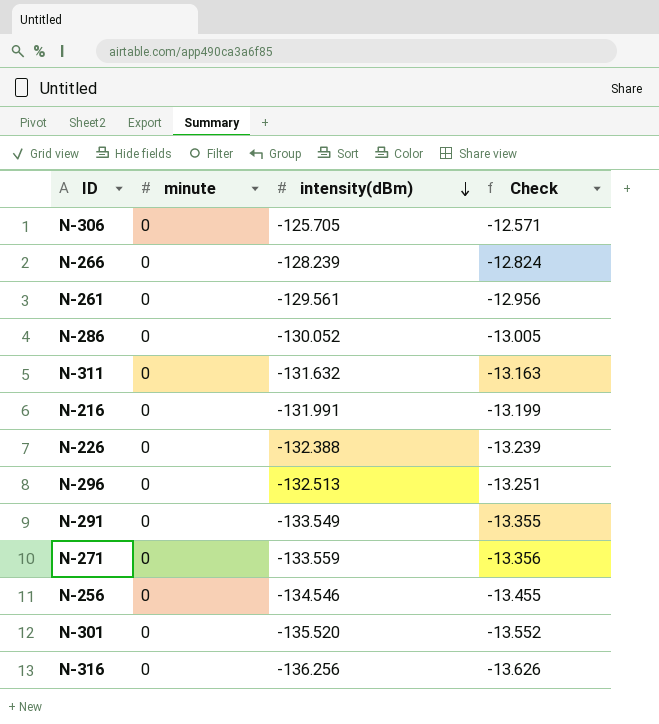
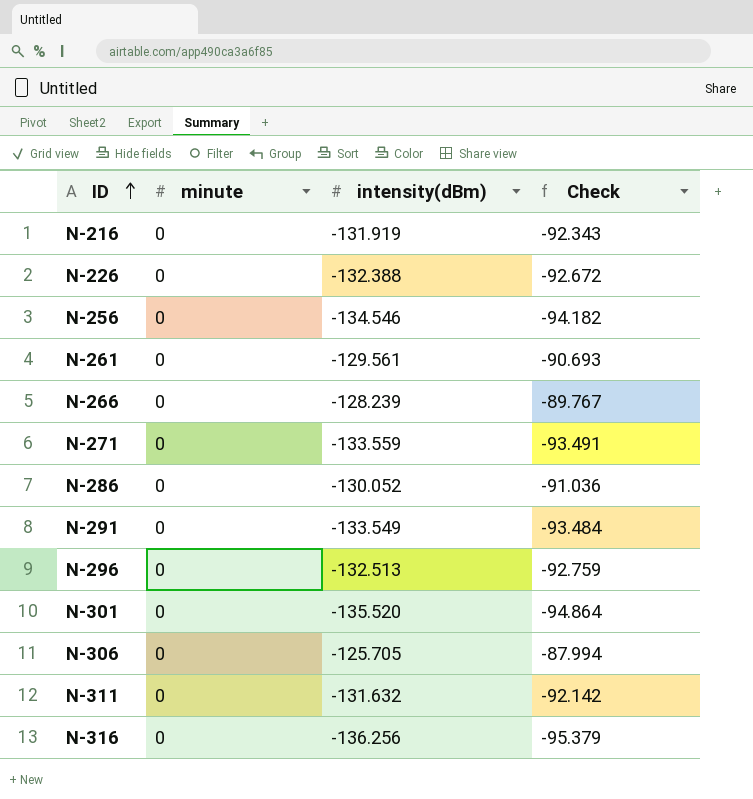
row order: intensity(dBm) descending -> ID ascending
column Check | formula: [intensity(dBm)] * 0.1 -> [intensity(dBm)] * 0.7
N-216 | intensity(dBm): -131.991 -> -131.919

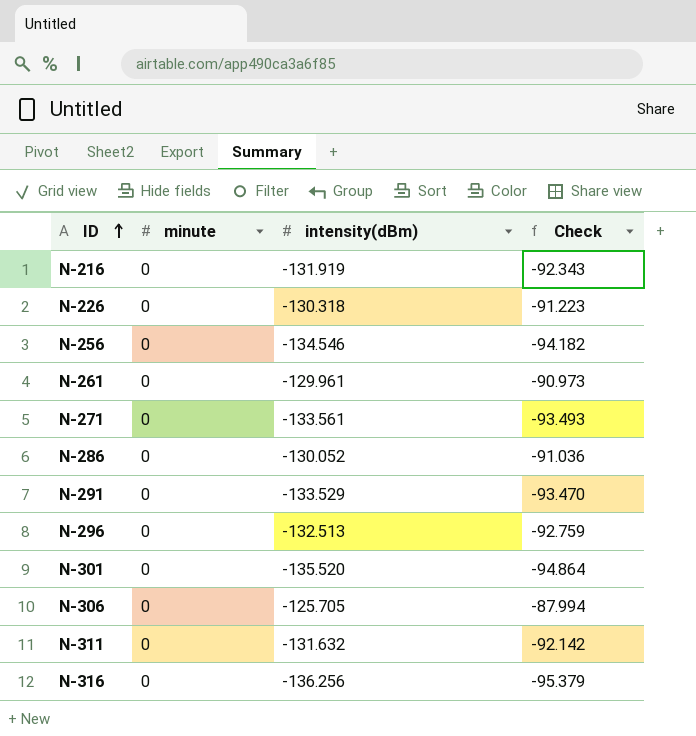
row N-266: 0 | -128.239 | -89.767 -> none
N-226 | intensity(dBm): -132.388 -> -130.318
N-226 | Check: -92.672 -> -91.223
N-261 | intensity(dBm): -129.561 -> -129.961
N-261 | Check: -90.693 -> -90.973
N-271 | intensity(dBm): -133.559 -> -133.561
N-271 | Check: -93.491 -> -93.493
N-291 | intensity(dBm): -133.549 -> -133.529
N-291 | Check: -93.484 -> -93.470

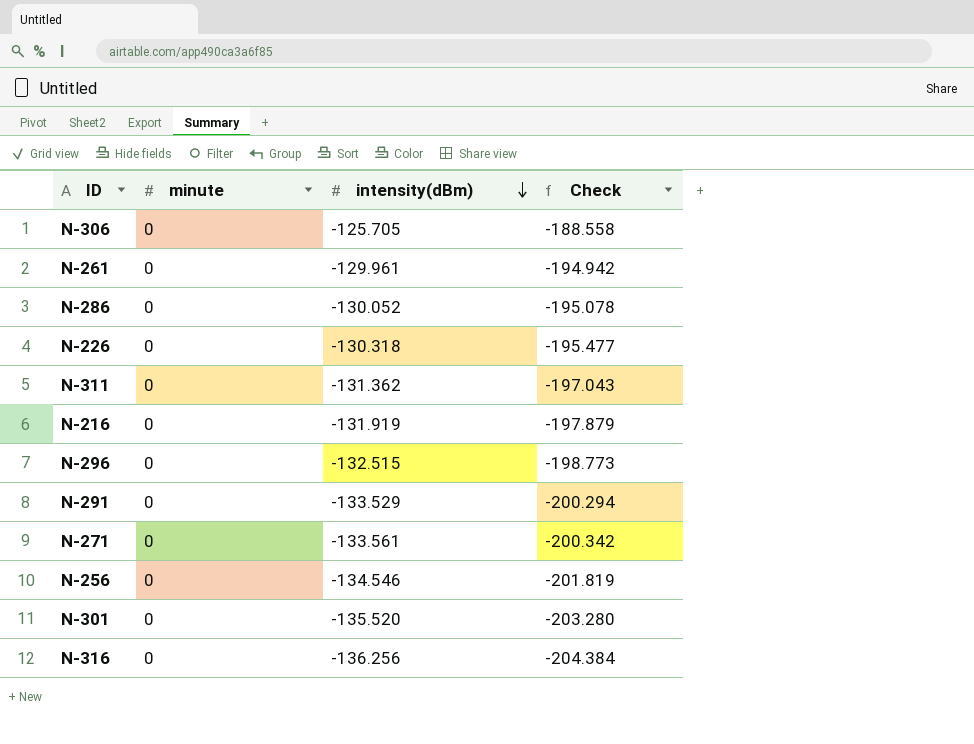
row order: ID ascending -> intensity(dBm) descending
column Check | formula: [intensity(dBm)] * 0.7 -> [intensity(dBm)] * 1.5
N-311 | intensity(dBm): -131.632 -> -131.362
N-296 | intensity(dBm): -132.513 -> -132.515

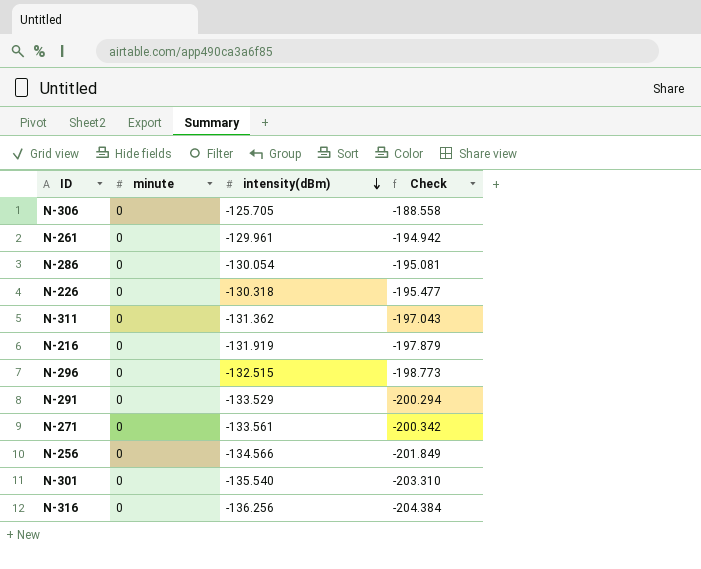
N-286 | intensity(dBm): -130.052 -> -130.054
N-286 | Check: -195.078 -> -195.081
N-256 | intensity(dBm): -134.546 -> -134.566
N-256 | Check: -201.819 -> -201.849
N-301 | intensity(dBm): -135.520 -> -135.540
N-301 | Check: -203.280 -> -203.310

